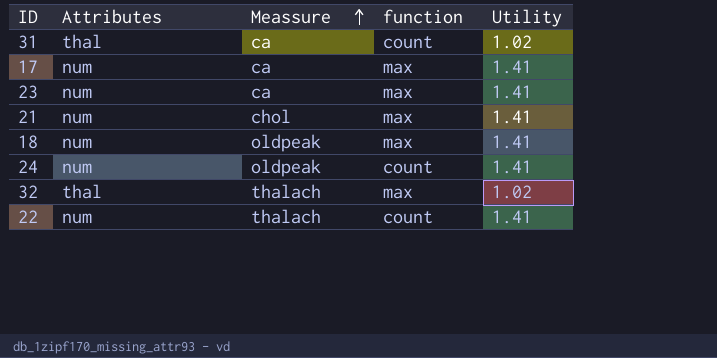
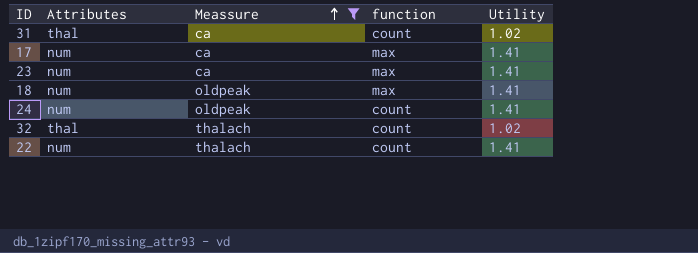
filter: none -> Meassure != chol
32 | function: max -> count

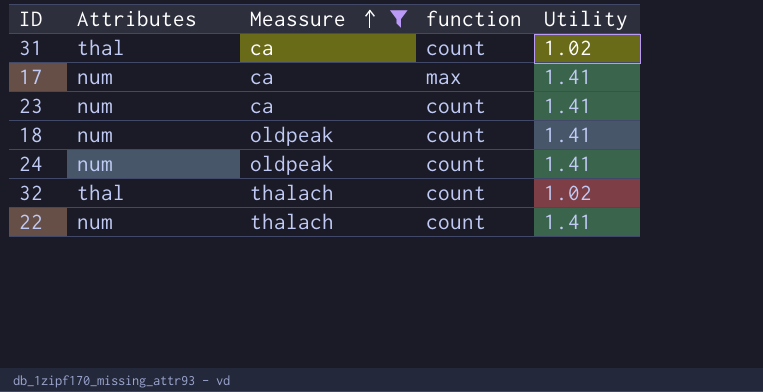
23 | function: max -> count
18 | function: max -> count

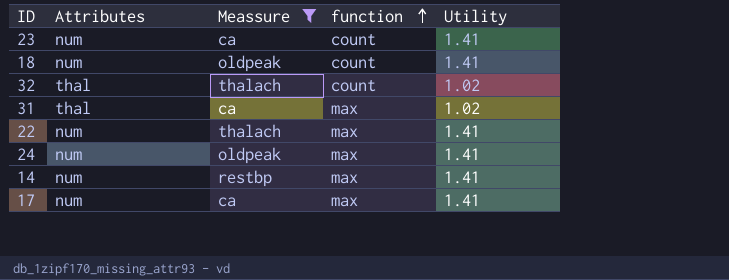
row order: Meassure ascending -> function ascending
31 | function: count -> max
22 | function: count -> max
24 | function: count -> max
row 14: none -> num | restbp | max | 1.41

